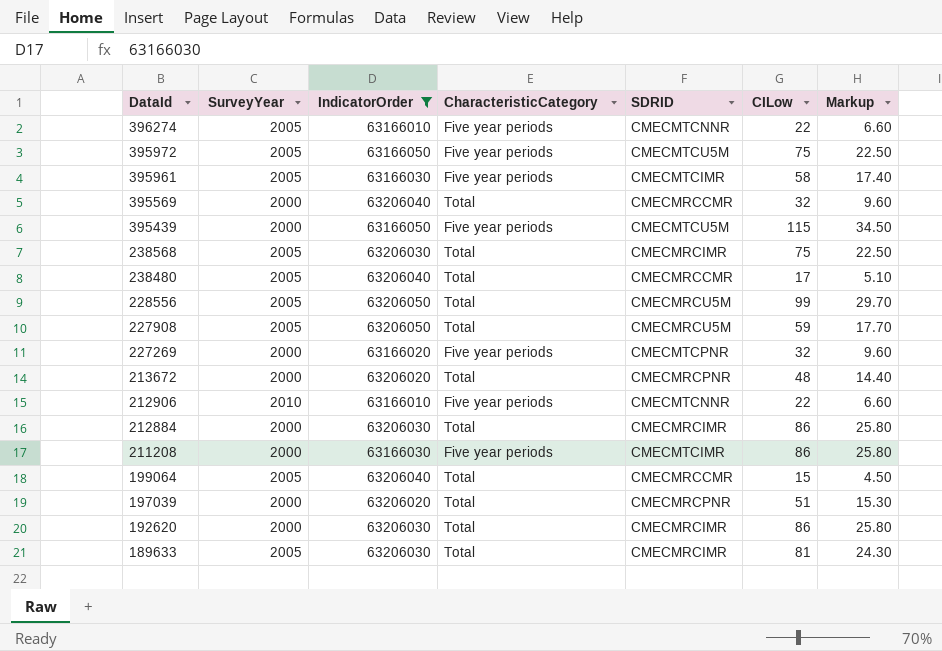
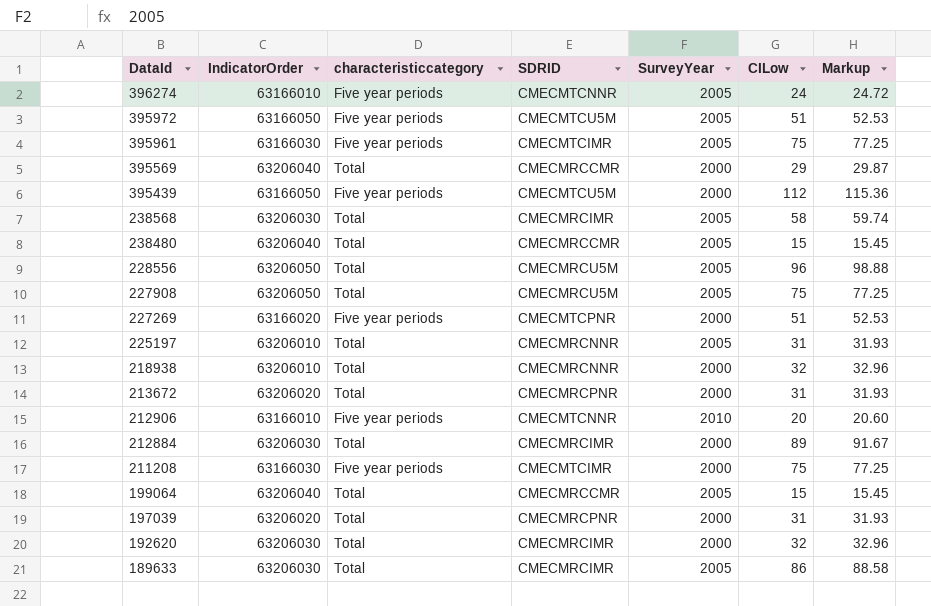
filter: IndicatorOrder != 63206010 -> none
column name: CharacteristicCategory -> characteristiccategory
column SurveyYear | position: 2 -> 5
column Markup | formula: [CILow] * 0.3 -> [CILow] * 1.03
396274 | CILow: 22 -> 24
395972 | CILow: 75 -> 51
395961 | CILow: 58 -> 75
395569 | CILow: 32 -> 29
395439 | CILow: 115 -> 112
238568 | CILow: 75 -> 58
238480 | CILow: 17 -> 15
228556 | CILow: 99 -> 96
227908 | CILow: 59 -> 75
227269 | CILow: 32 -> 51
213672 | CILow: 48 -> 31
212906 | CILow: 22 -> 20
212884 | CILow: 86 -> 89
211208 | CILow: 86 -> 75
197039 | CILow: 51 -> 31
192620 | CILow: 86 -> 32
189633 | CILow: 81 -> 86

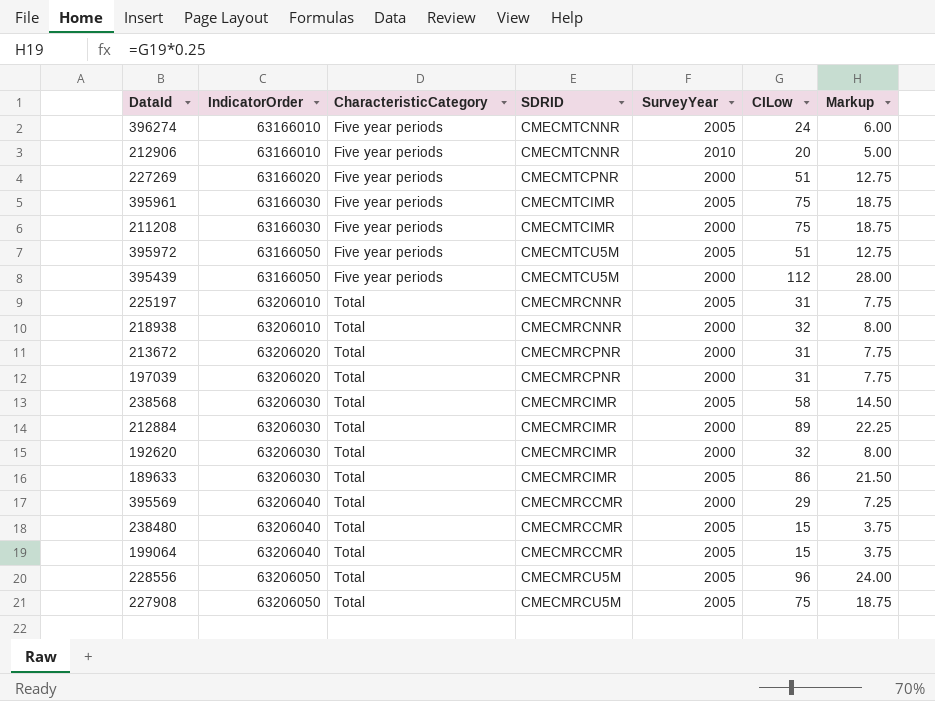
row order: DataId descending -> IndicatorOrder ascending
column name: characteristiccategory -> CharacteristicCategory
column Markup | formula: [CILow] * 1.03 -> [CILow] * 0.25

